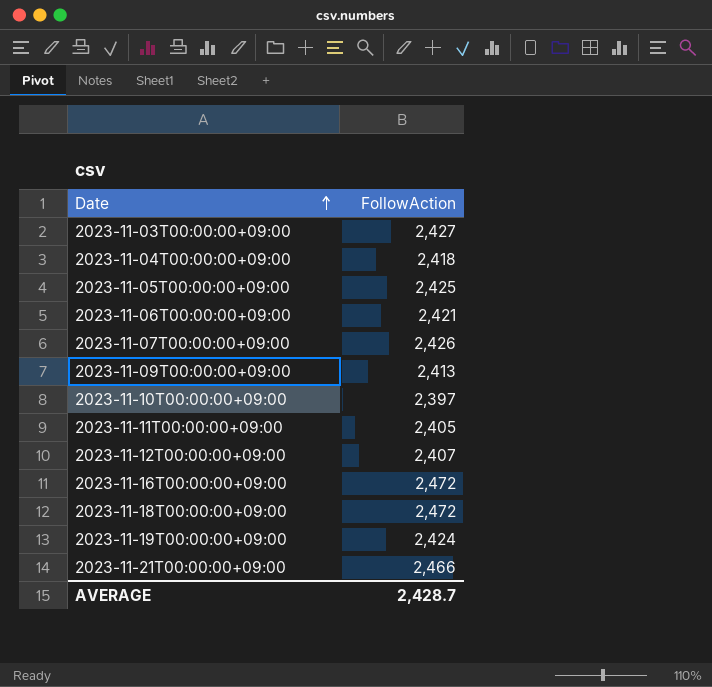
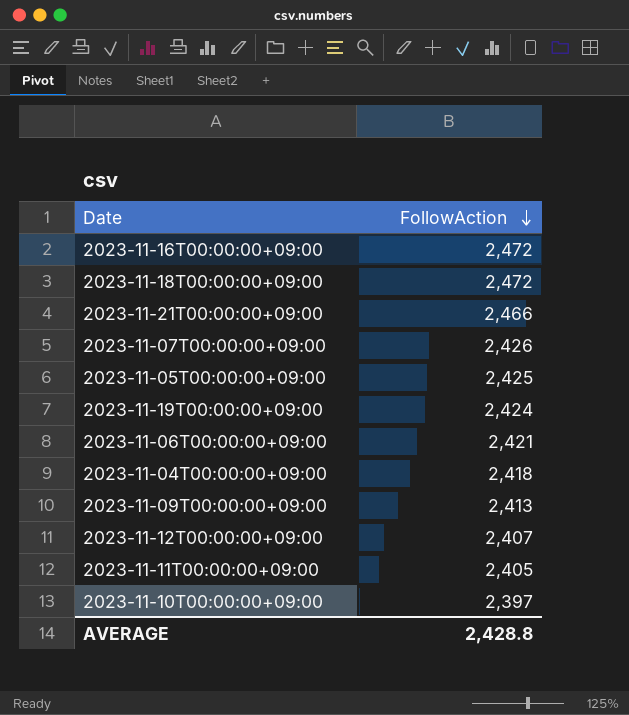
row order: Date ascending -> FollowAction descending
row 2023-11-03T00:00:00+09:00: 2,427 -> none
AVERAGE | FollowAction: 2,428.7 -> 2,428.8

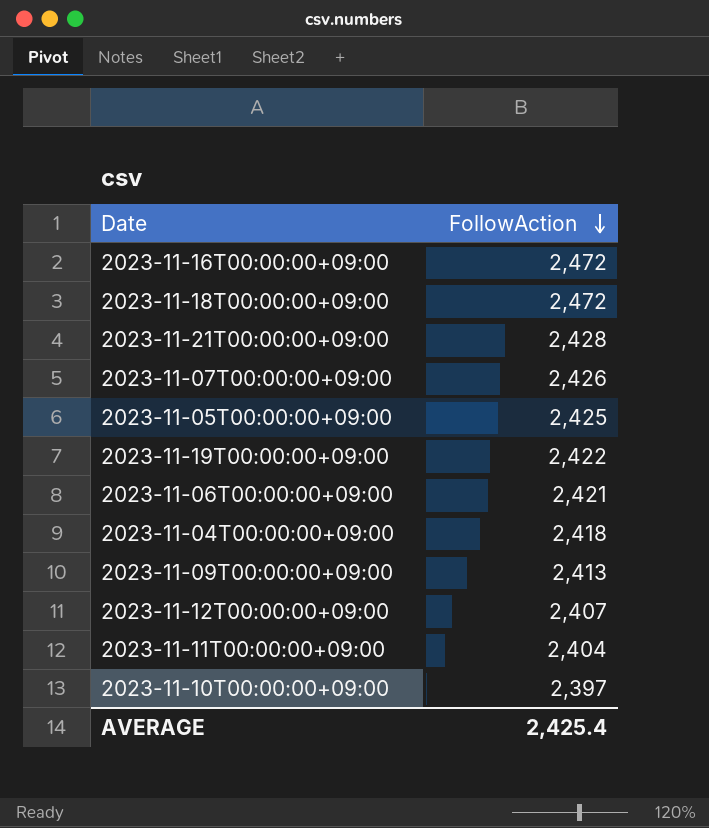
2023-11-21T00:00:00+09:00 | FollowAction: 2,466 -> 2,428
2023-11-19T00:00:00+09:00 | FollowAction: 2,424 -> 2,422
2023-11-11T00:00:00+09:00 | FollowAction: 2,405 -> 2,404
AVERAGE | FollowAction: 2,428.8 -> 2,425.4

